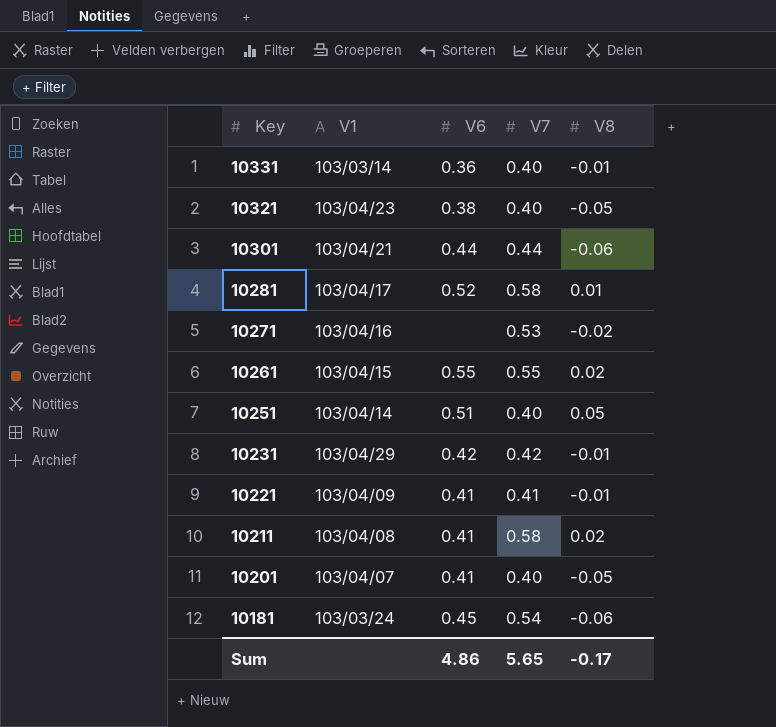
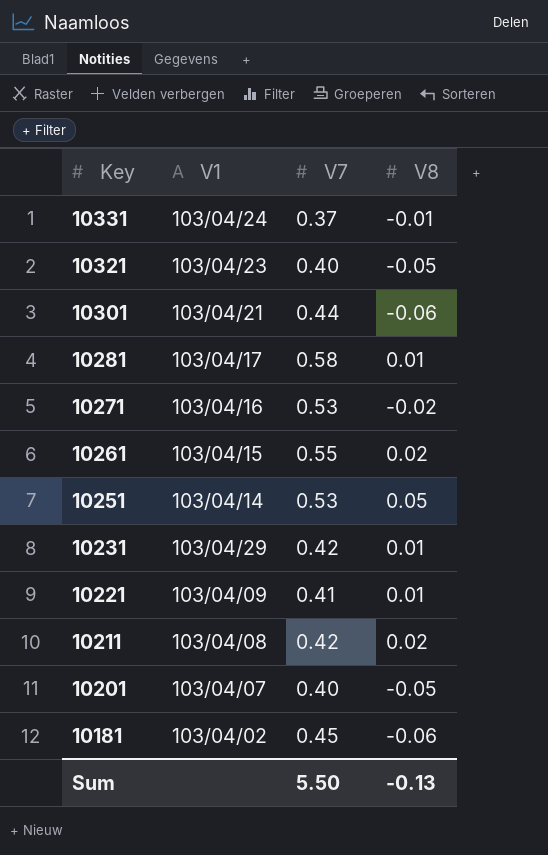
column V6 | position: 3 -> none
10331 | V1: 103/03/14 -> 103/04/24
10331 | V7: 0.40 -> 0.37
10251 | V7: 0.40 -> 0.53
10231 | V8: -0.01 -> 0.01
10221 | V8: -0.01 -> 0.01
10211 | V7: 0.58 -> 0.42
10181 | V1: 103/03/24 -> 103/04/02
10181 | V7: 0.54 -> 0.45
Sum | V7: 5.65 -> 5.50
Sum | V8: -0.17 -> -0.13

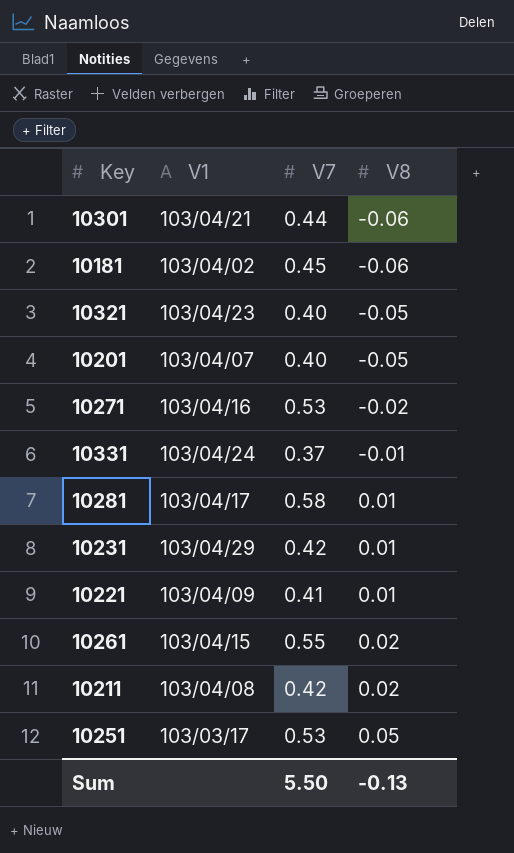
row order: Key descending -> V8 ascending
10251 | V1: 103/04/14 -> 103/03/17

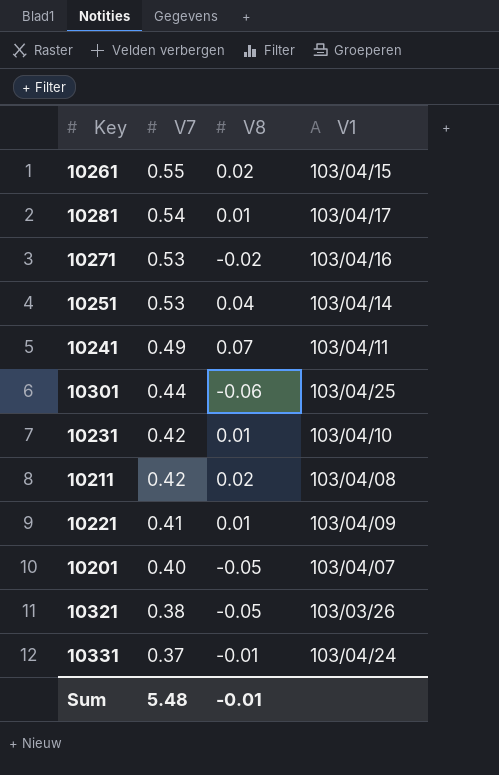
row order: V8 ascending -> V7 descending
column V1 | position: 2 -> 4
row 10181: 103/04/02 | 0.45 | -0.06 -> none
10281 | V7: 0.58 -> 0.54
10251 | V8: 0.05 -> 0.04
10251 | V1: 103/03/17 -> 103/04/14
row 10241: none -> 0.49 | 0.07 | 103/04/11
10301 | V1: 103/04/21 -> 103/04/25
10231 | V1: 103/04/29 -> 103/04/10
10321 | V7: 0.40 -> 0.38
10321 | V1: 103/04/23 -> 103/03/26
Sum | V7: 5.50 -> 5.48
Sum | V8: -0.13 -> -0.01

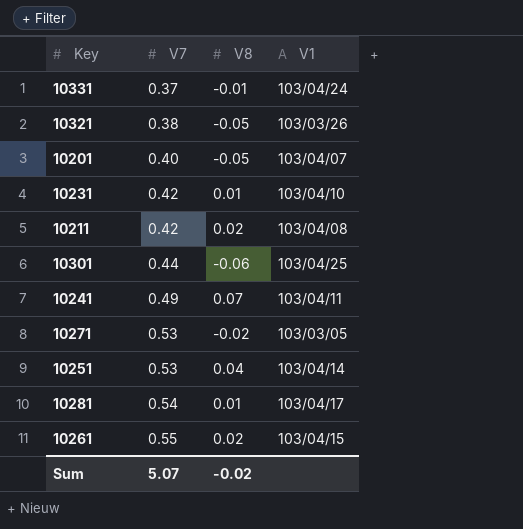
row order: V7 descending -> V7 ascending
row 10221: 0.41 | 0.01 | 103/04/09 -> none
10271 | V1: 103/04/16 -> 103/03/05
Sum | V7: 5.48 -> 5.07
Sum | V8: -0.01 -> -0.02

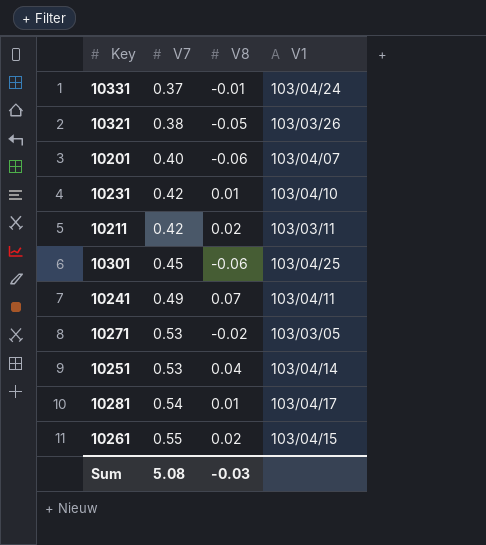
10201 | V8: -0.05 -> -0.06
10211 | V1: 103/04/08 -> 103/03/11
10301 | V7: 0.44 -> 0.45
Sum | V7: 5.07 -> 5.08
Sum | V8: -0.02 -> -0.03

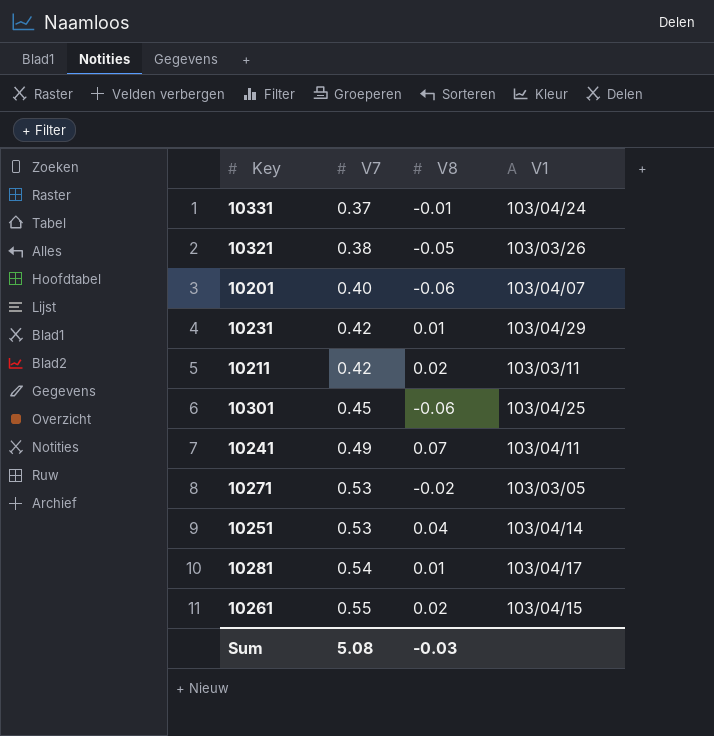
10231 | V1: 103/04/10 -> 103/04/29

